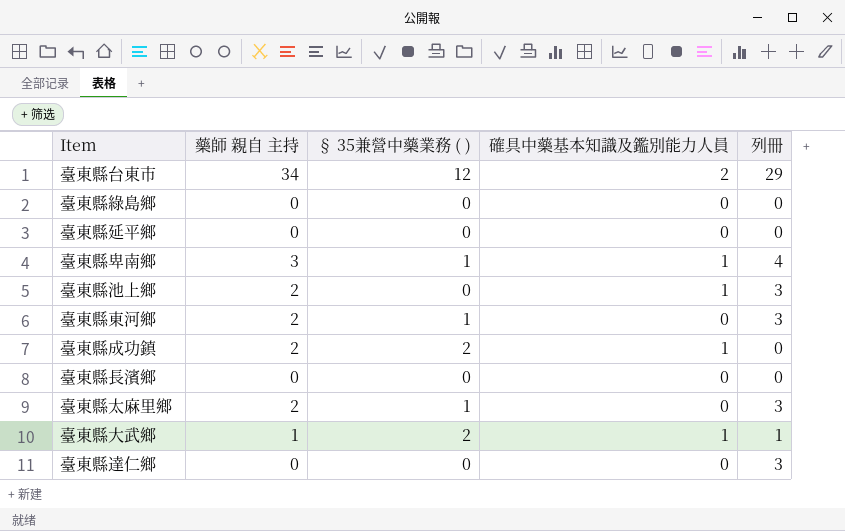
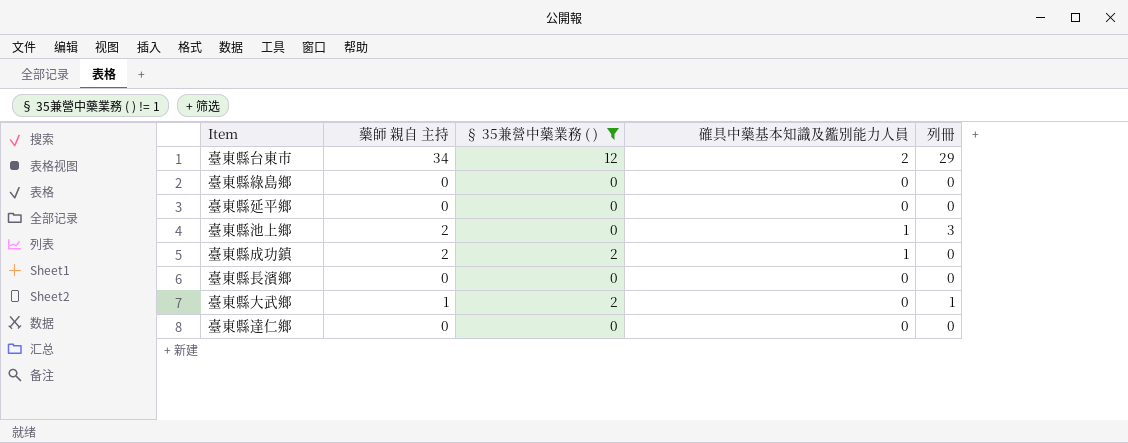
filter: none -> § 35兼營中藥業務 ( ) != 1
臺東縣大武鄉 | 確具中藥基本知識及鑑別能力人員: 1 -> 0
臺東縣達仁鄉 | 列冊: 3 -> 0

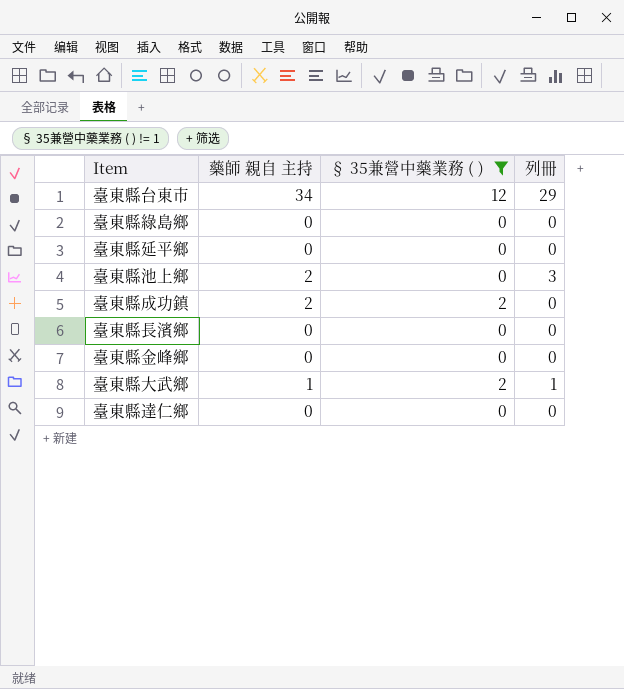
column 確具中藥基本知識及鑑別能力人員 | position: 4 -> none
row 臺東縣金峰鄉: none -> 0 | 0 | 0

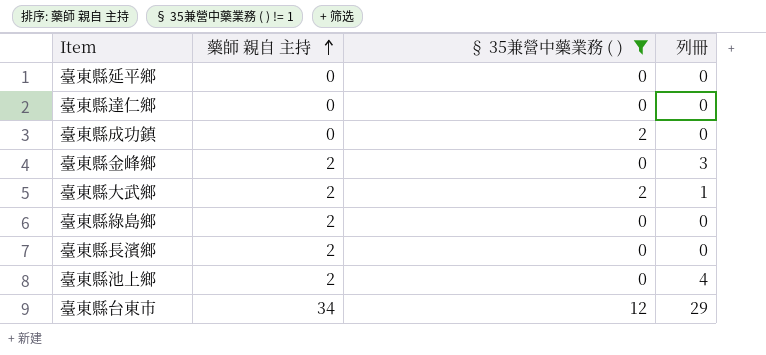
row order: none -> 藥師 親自 主持 ascending
臺東縣成功鎮 | 藥師 親自 主持: 2 -> 0
臺東縣金峰鄉 | 藥師 親自 主持: 0 -> 2
臺東縣金峰鄉 | 列冊: 0 -> 3
臺東縣大武鄉 | 藥師 親自 主持: 1 -> 2
臺東縣綠島鄉 | 藥師 親自 主持: 0 -> 2
臺東縣長濱鄉 | 藥師 親自 主持: 0 -> 2
臺東縣池上鄉 | 列冊: 3 -> 4

